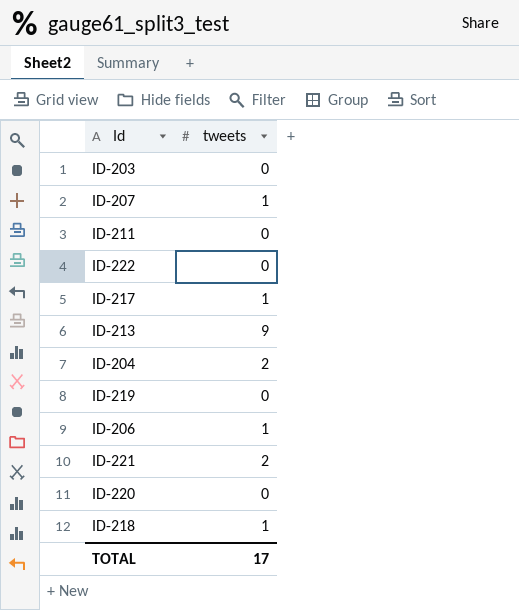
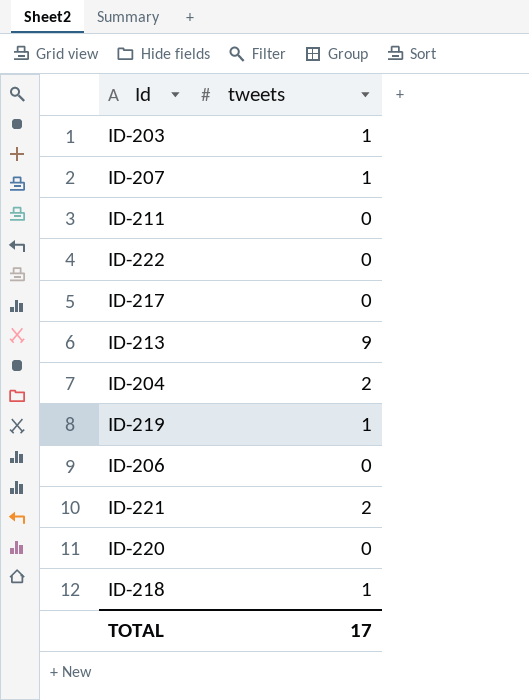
ID-203 | tweets: 0 -> 1
ID-217 | tweets: 1 -> 0
ID-219 | tweets: 0 -> 1
ID-206 | tweets: 1 -> 0

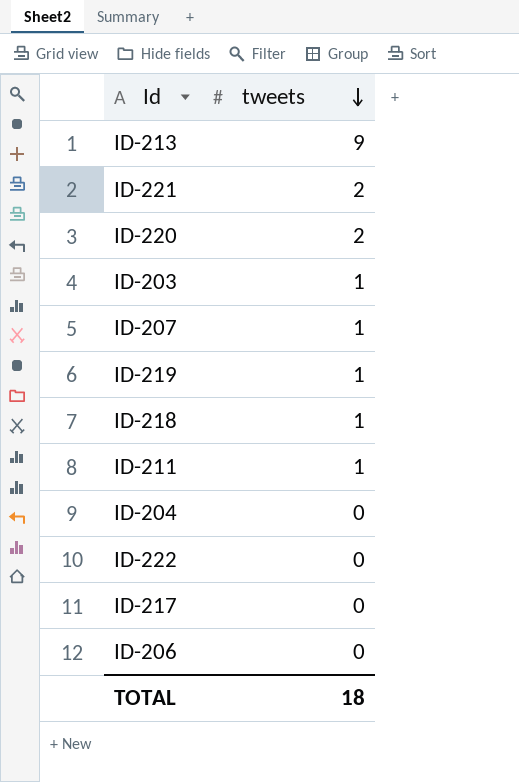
row order: none -> tweets descending
ID-220 | tweets: 0 -> 2
ID-211 | tweets: 0 -> 1
ID-204 | tweets: 2 -> 0
TOTAL | tweets: 17 -> 18

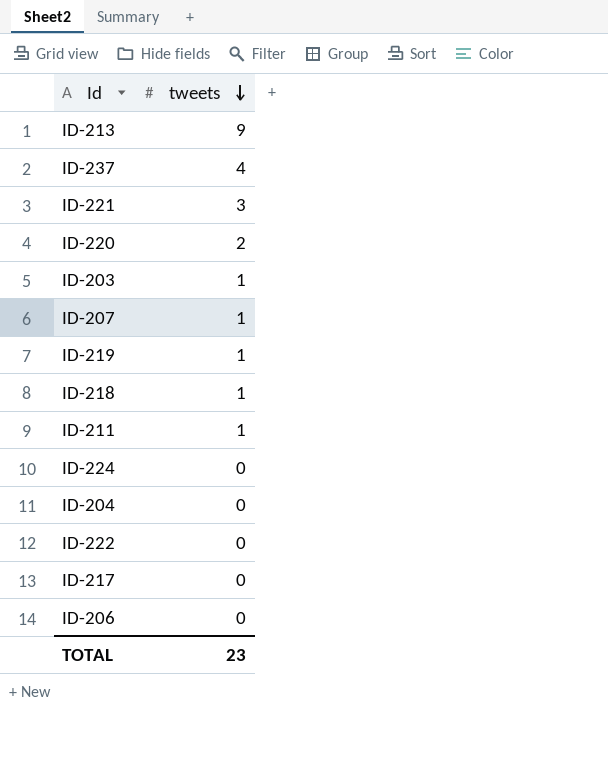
row ID-237: none -> 4
ID-221 | tweets: 2 -> 3
row ID-224: none -> 0
TOTAL | tweets: 18 -> 23

